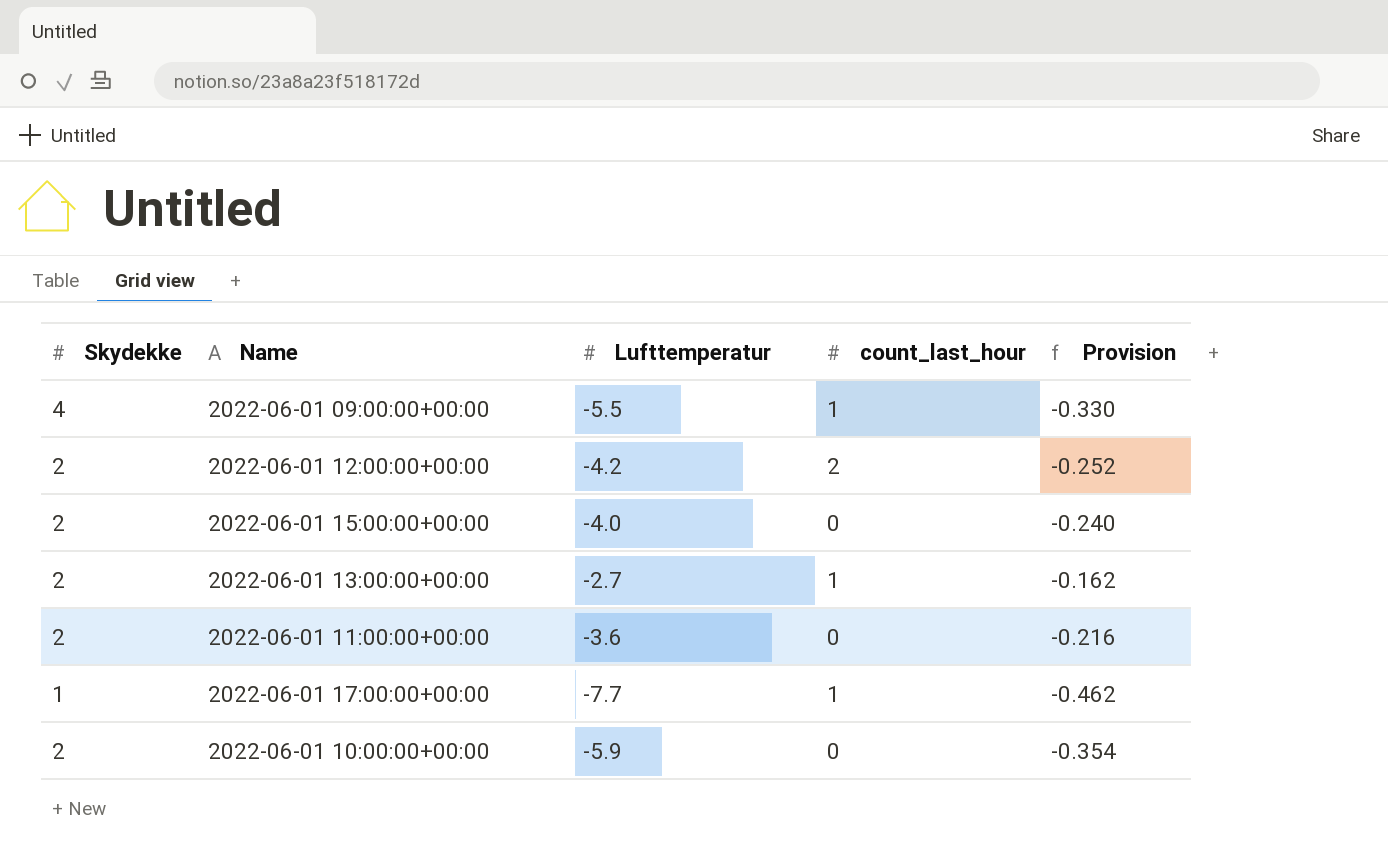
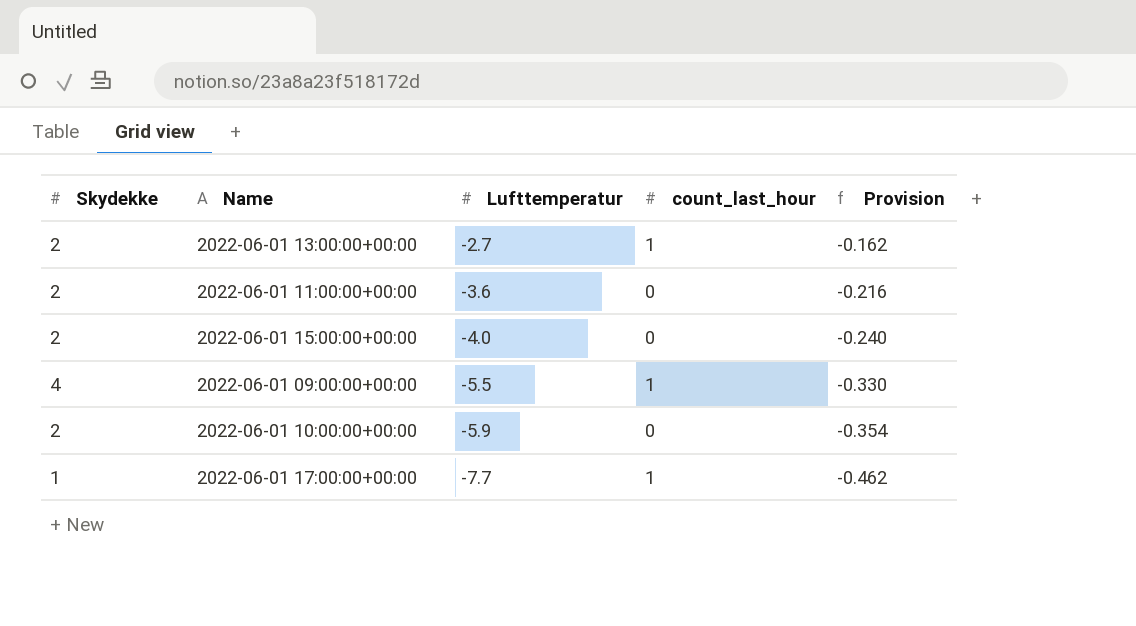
row order: none -> Lufttemperatur descending
row 2022-06-01 12:00:00+00:00: 2 | -4.2 | 2 | -0.252 -> none

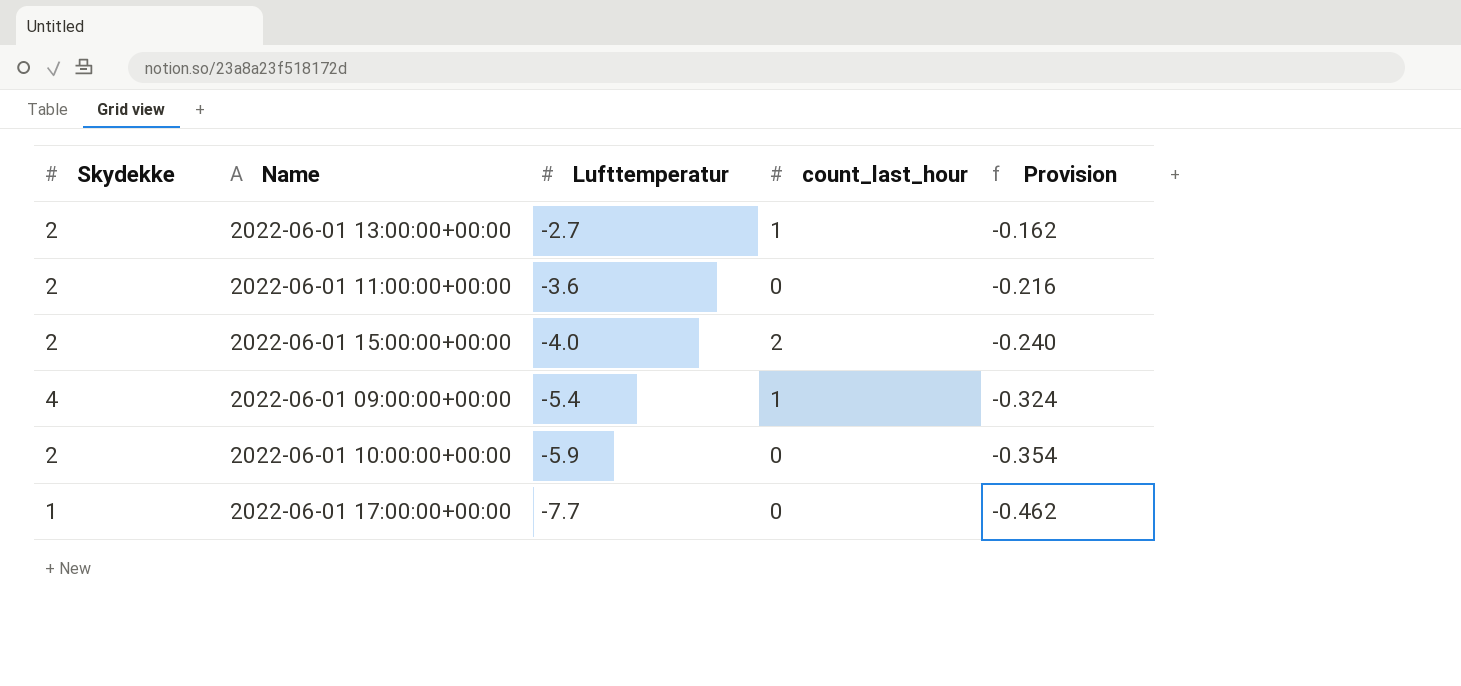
2022-06-01 15:00:00+00:00 | count_last_hour: 0 -> 2
2022-06-01 09:00:00+00:00 | Lufttemperatur: -5.5 -> -5.4
2022-06-01 09:00:00+00:00 | Provision: -0.330 -> -0.324
2022-06-01 17:00:00+00:00 | count_last_hour: 1 -> 0

